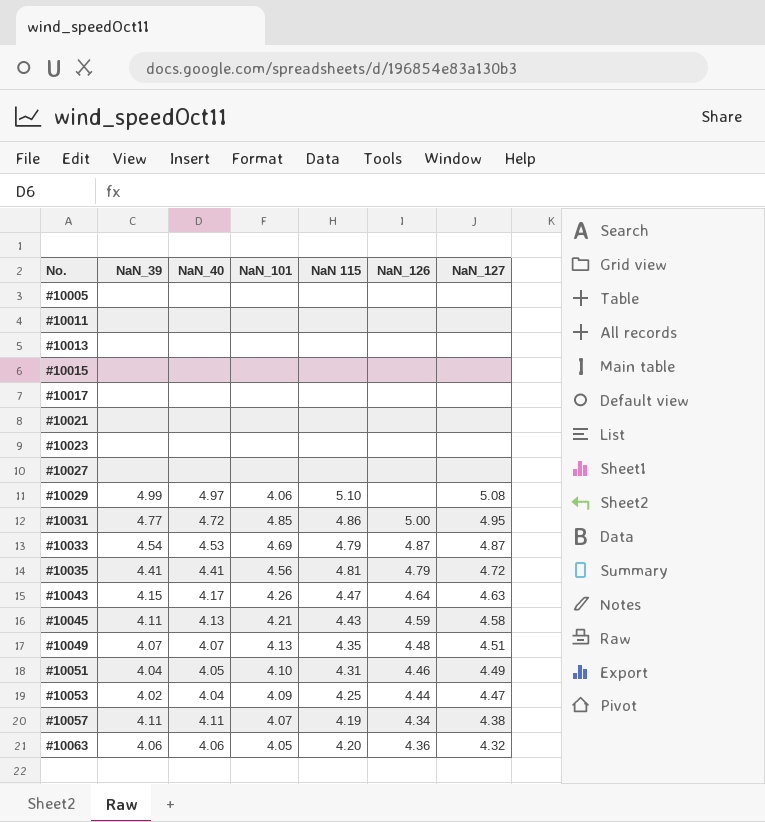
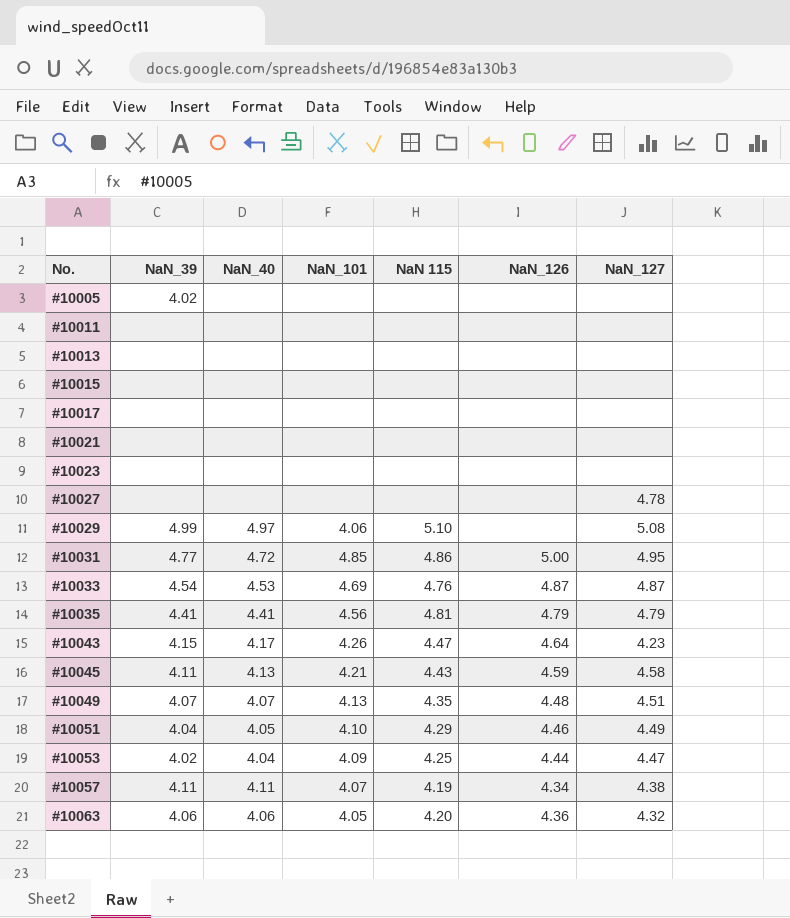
#10005 | NaN_39: none -> 4.02
#10027 | NaN_127: none -> 4.78
#10033 | NaN 115: 4.79 -> 4.76
#10035 | NaN_127: 4.72 -> 4.79
#10043 | NaN_127: 4.63 -> 4.23
#10051 | NaN 115: 4.31 -> 4.29

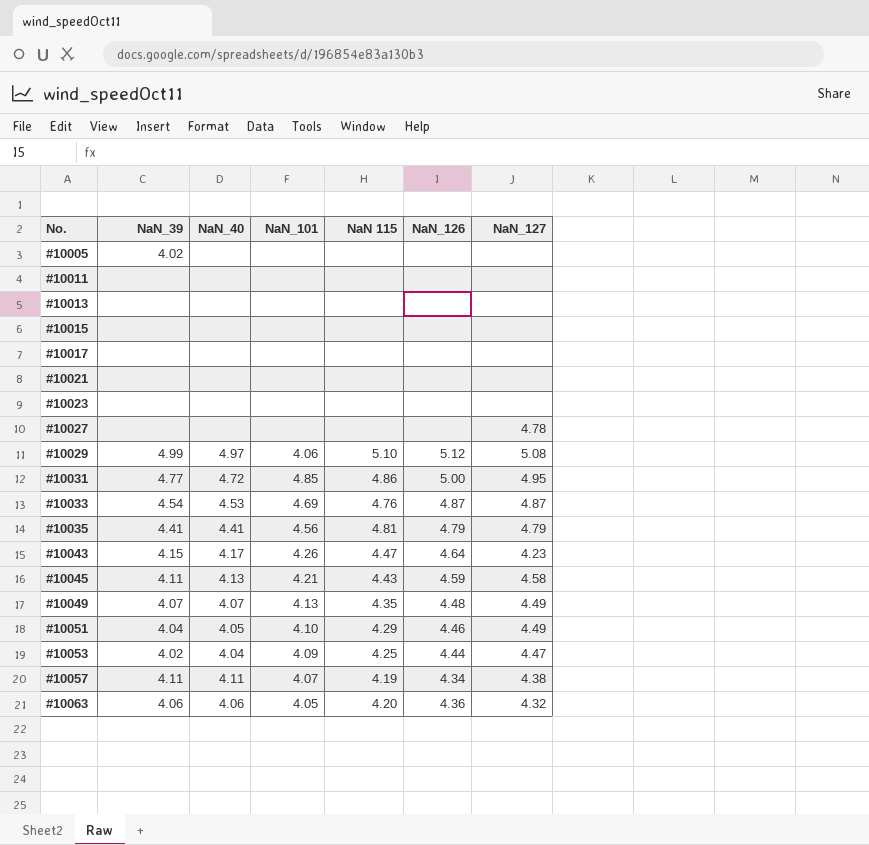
#10029 | NaN_126: none -> 5.12
#10049 | NaN_127: 4.51 -> 4.49

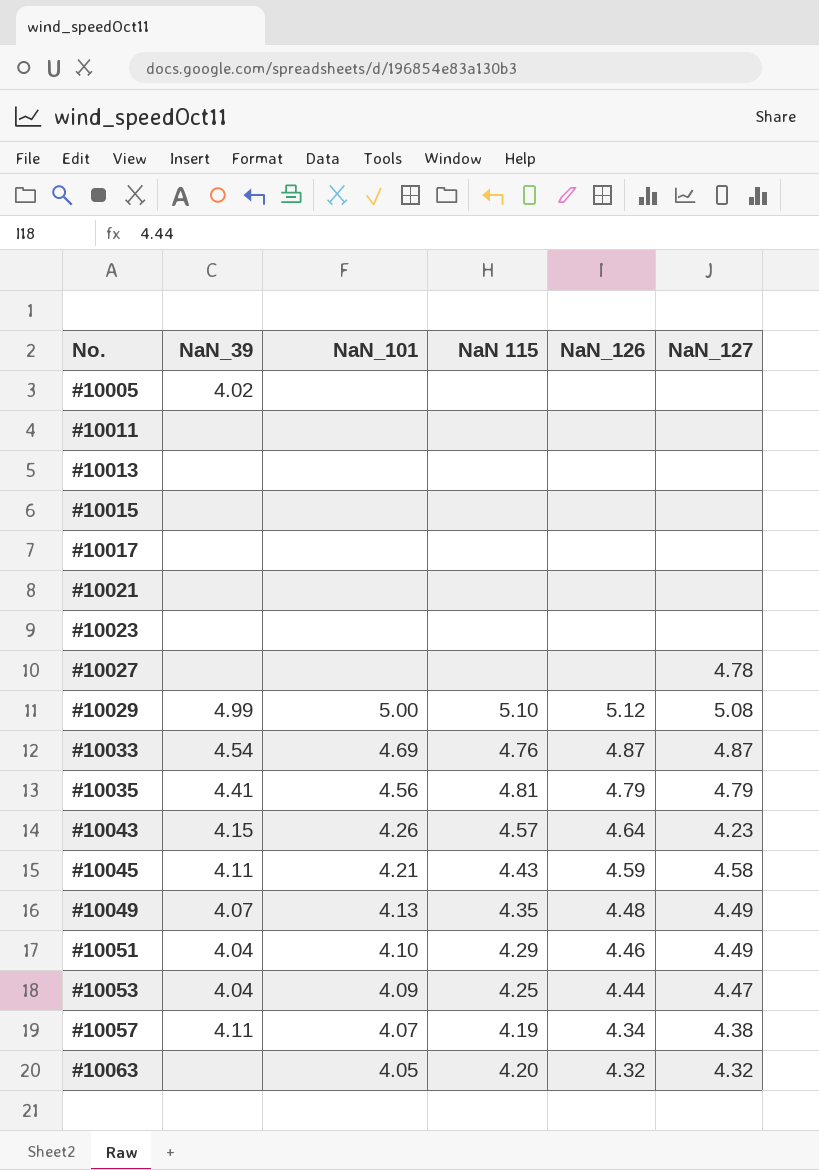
column NaN_40 | position: 3 -> none
row #10031: 4.77 | 4.72 | 4.85 | 4.86 | 5.00 | 4.95 -> none
#10029 | NaN_101: 4.06 -> 5.00
#10043 | NaN 115: 4.47 -> 4.57
#10053 | NaN_39: 4.02 -> 4.04
#10063 | NaN_39: 4.06 -> none
#10063 | NaN_126: 4.36 -> 4.32

